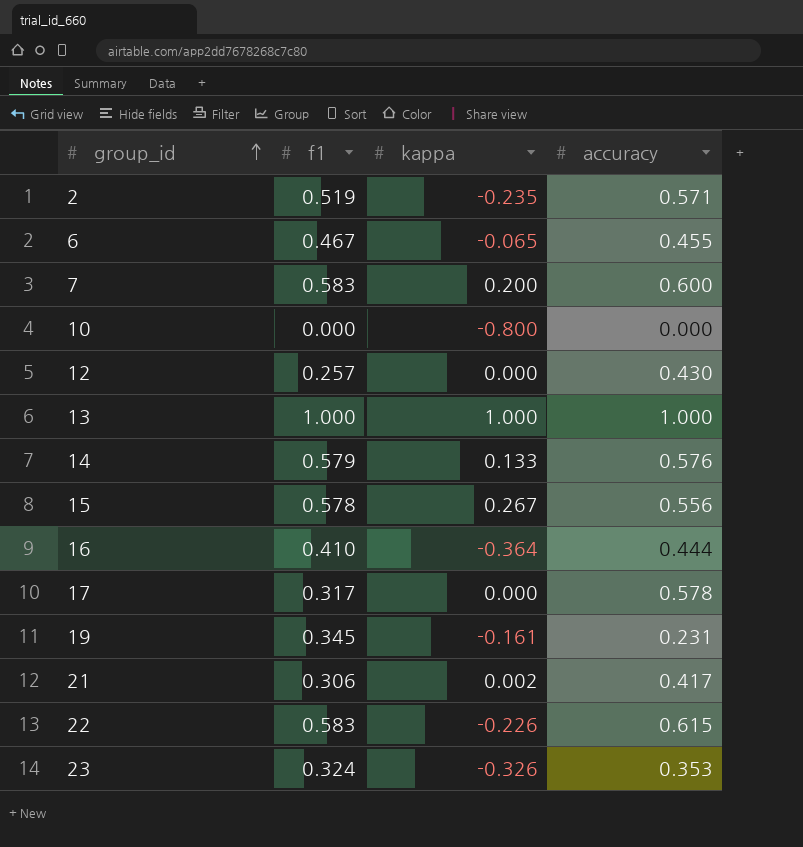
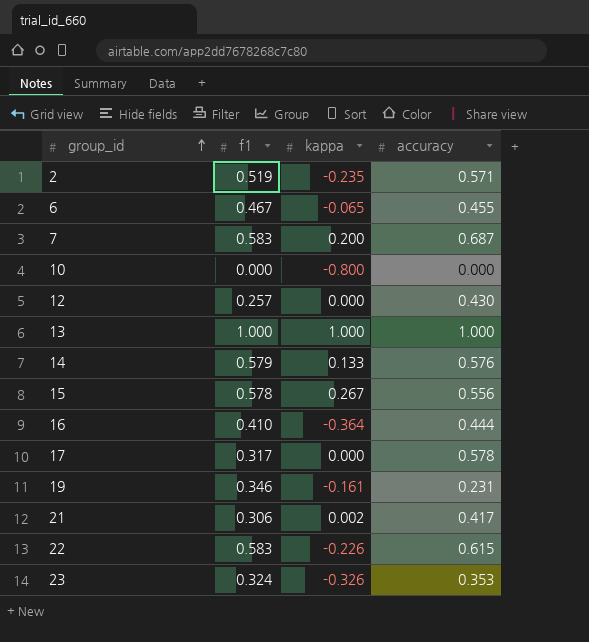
7 | accuracy: 0.600 -> 0.687
19 | f1: 0.345 -> 0.346

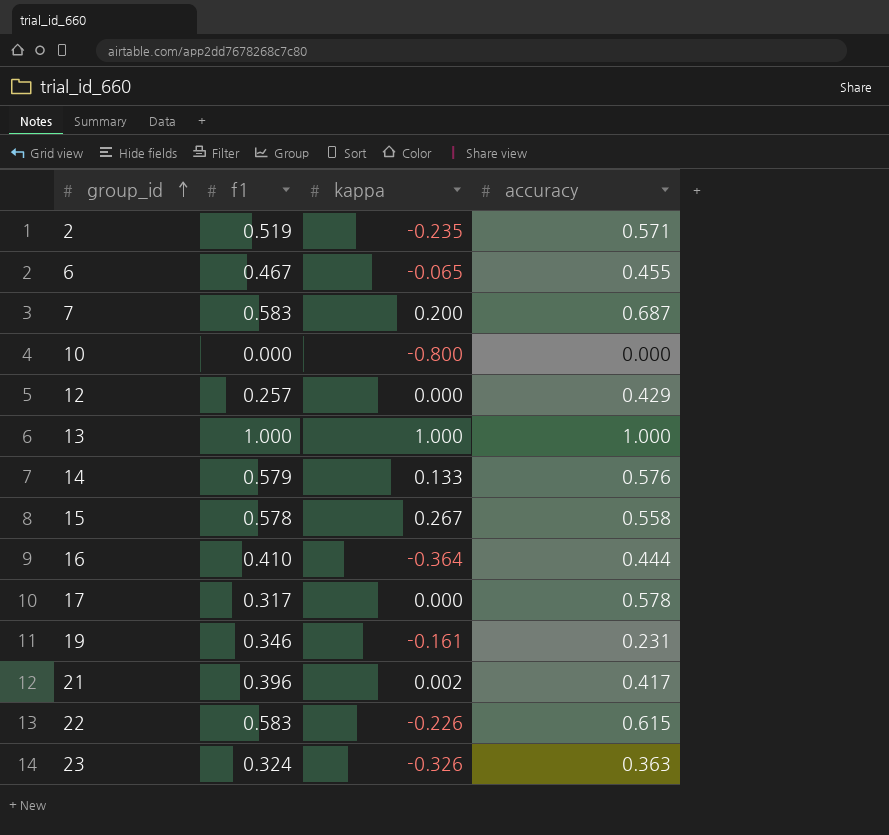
12 | accuracy: 0.430 -> 0.429
15 | accuracy: 0.556 -> 0.558
21 | f1: 0.306 -> 0.396
23 | accuracy: 0.353 -> 0.363

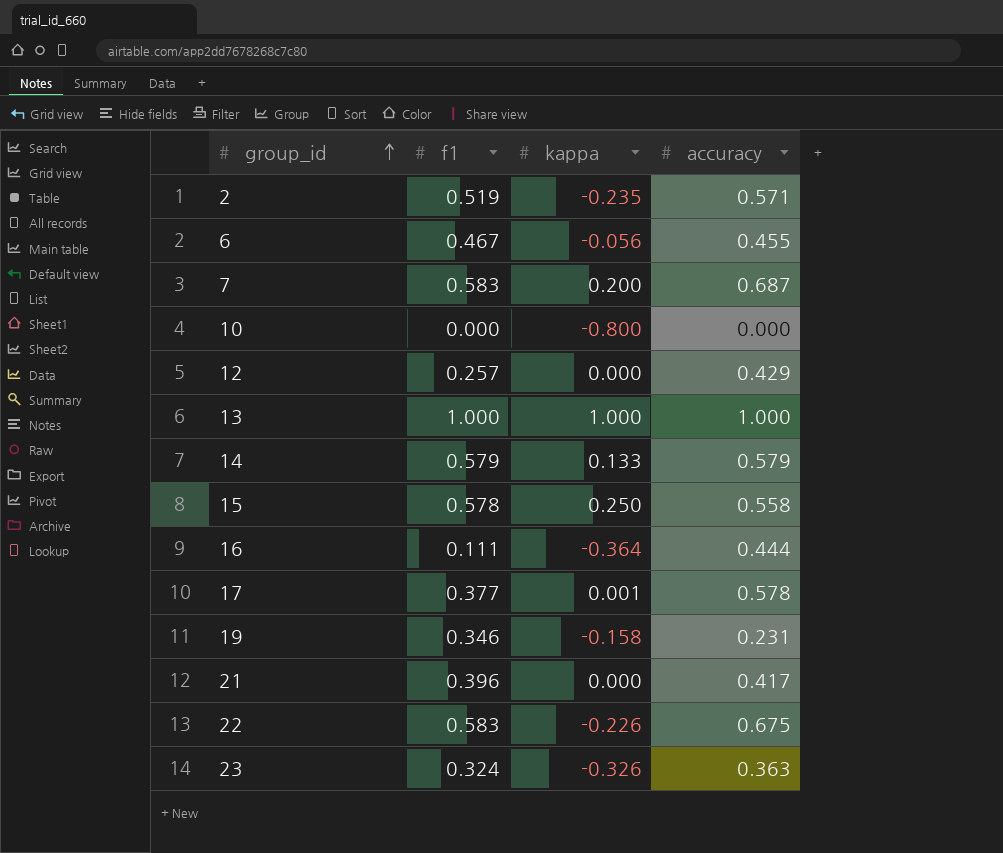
6 | kappa: -0.065 -> -0.056
14 | accuracy: 0.576 -> 0.579
15 | kappa: 0.267 -> 0.250
16 | f1: 0.410 -> 0.111
17 | f1: 0.317 -> 0.377
17 | kappa: 0.000 -> 0.001
19 | kappa: -0.161 -> -0.158
21 | kappa: 0.002 -> 0.000
22 | accuracy: 0.615 -> 0.675

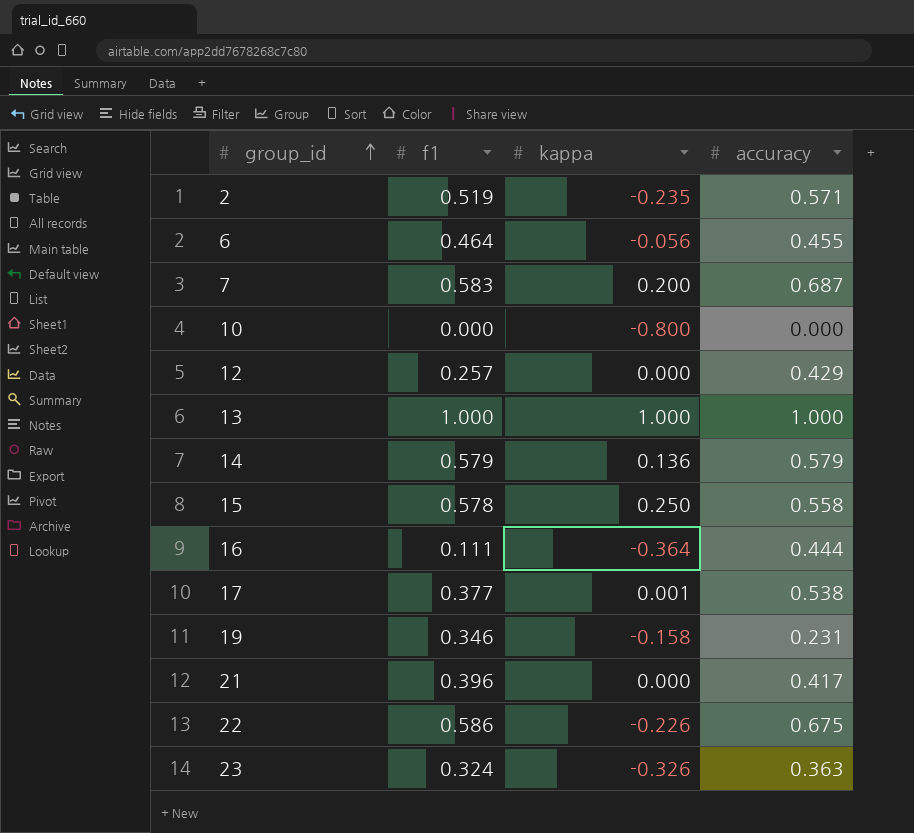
6 | f1: 0.467 -> 0.464
14 | kappa: 0.133 -> 0.136
17 | accuracy: 0.578 -> 0.538
22 | f1: 0.583 -> 0.586

